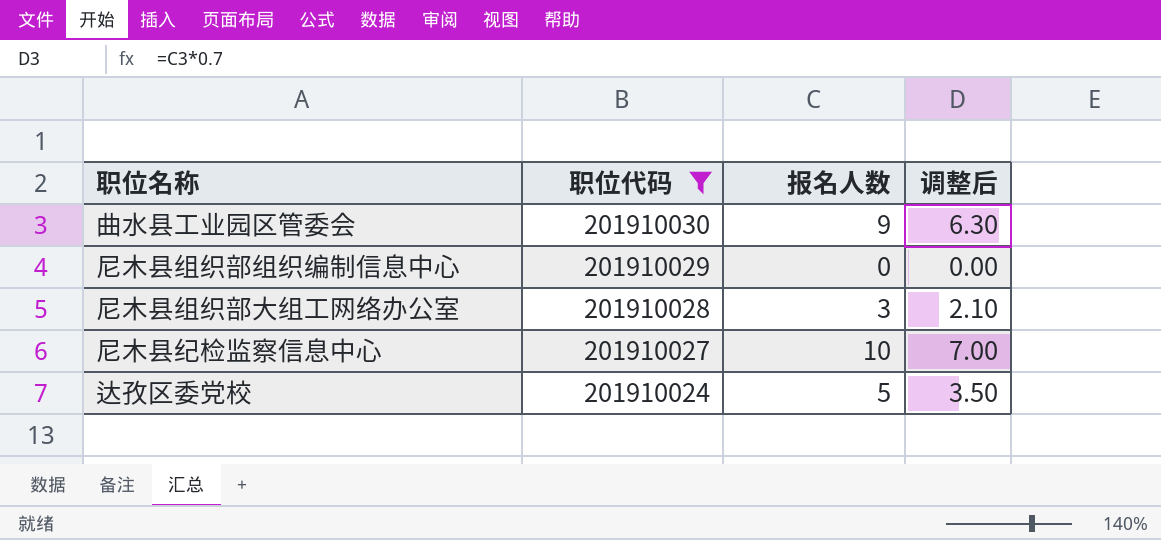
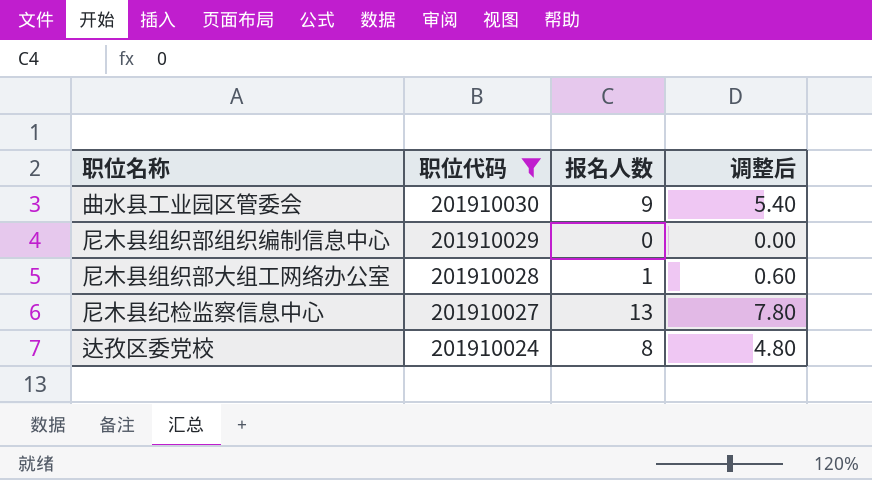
column 调整后 | formula: [报名人数] * 0.7 -> [报名人数] * 0.6
尼木县组织部大组工网络办公室 | 报名人数: 3 -> 1
尼木县纪检监察信息中心 | 报名人数: 10 -> 13
达孜区委党校 | 报名人数: 5 -> 8

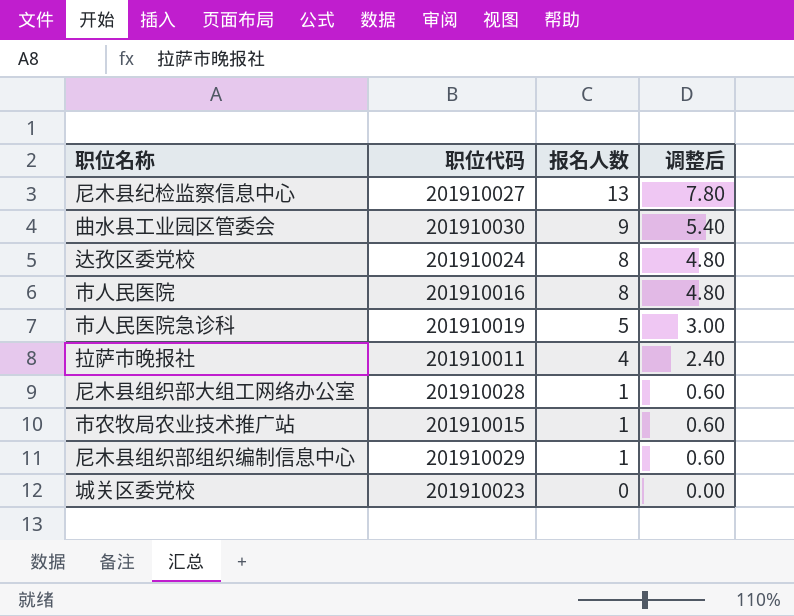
filter: 职位代码 >= 201910024 -> none
row order: 职位代码 descending -> 报名人数 descending
尼木县组织部组织编制信息中心 | 报名人数: 0 -> 1
尼木县组织部组织编制信息中心 | 调整后: 0.00 -> 0.60

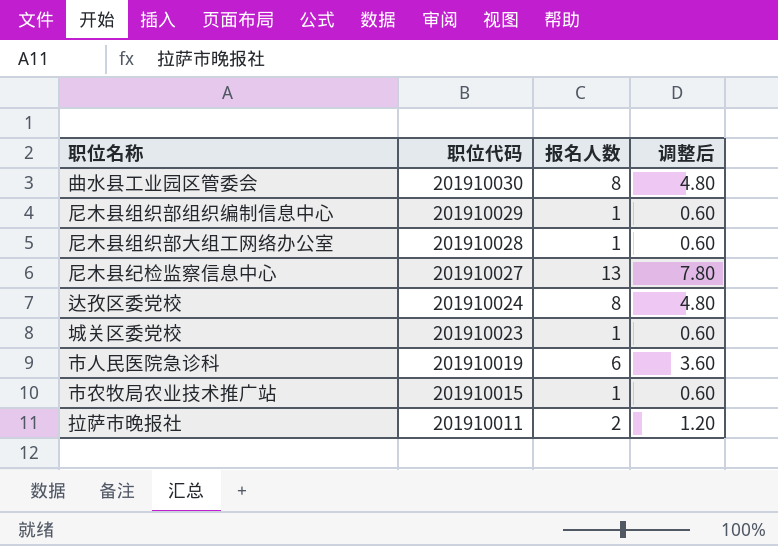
row order: 报名人数 descending -> 职位代码 descending
row 市人民医院: 201910016 | 8 | 4.80 -> none
曲水县工业园区管委会 | 报名人数: 9 -> 8
曲水县工业园区管委会 | 调整后: 5.40 -> 4.80
城关区委党校 | 报名人数: 0 -> 1
城关区委党校 | 调整后: 0.00 -> 0.60
市人民医院急诊科 | 报名人数: 5 -> 6
市人民医院急诊科 | 调整后: 3.00 -> 3.60
拉萨市晚报社 | 报名人数: 4 -> 2
拉萨市晚报社 | 调整后: 2.40 -> 1.20

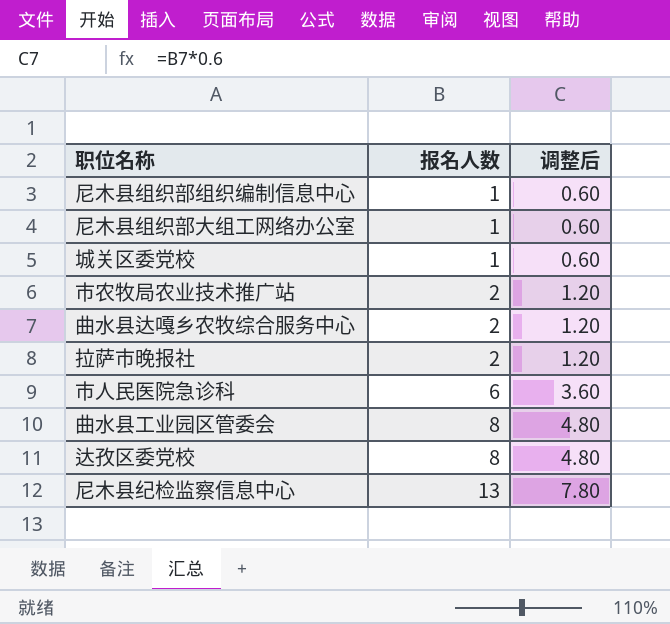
row order: 职位代码 descending -> 报名人数 ascending
column 职位代码 | position: 2 -> none
市农牧局农业技术推广站 | 报名人数: 1 -> 2
市农牧局农业技术推广站 | 调整后: 0.60 -> 1.20
row 曲水县达嘎乡农牧综合服务中心: none -> 2 | 1.20

